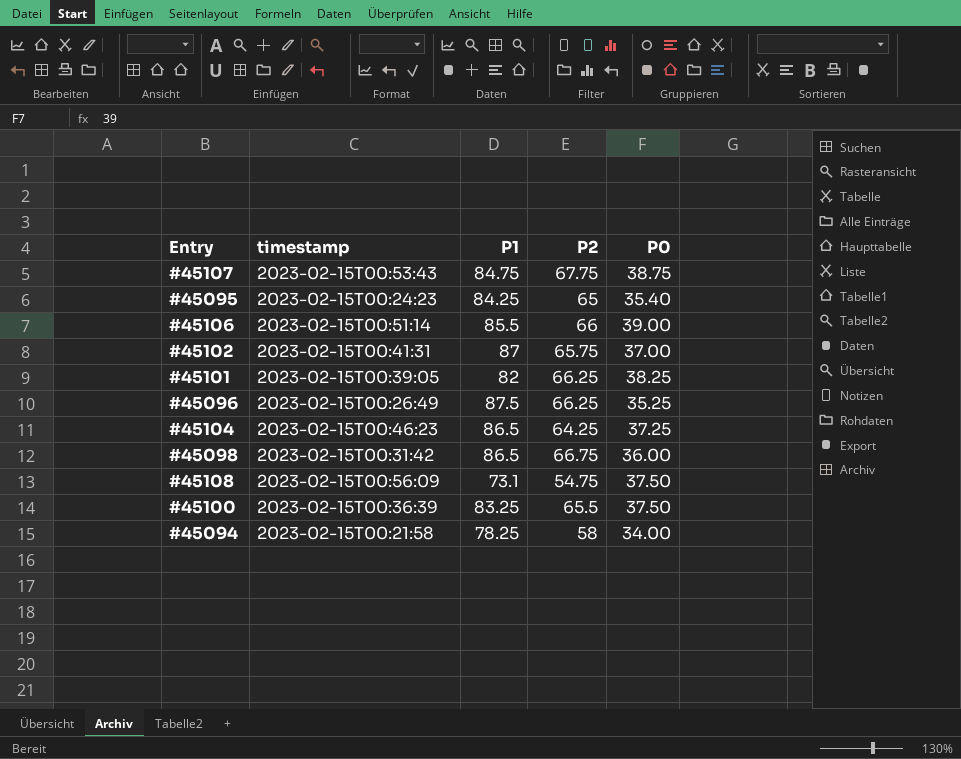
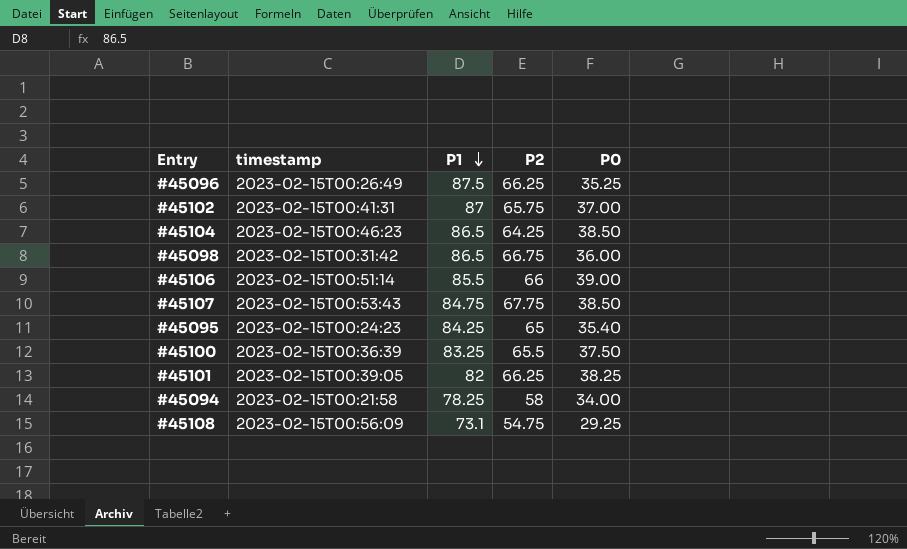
row order: none -> P1 descending
#45104 | P0: 37.25 -> 38.50
#45107 | P0: 38.75 -> 38.50
#45108 | P0: 37.50 -> 29.25

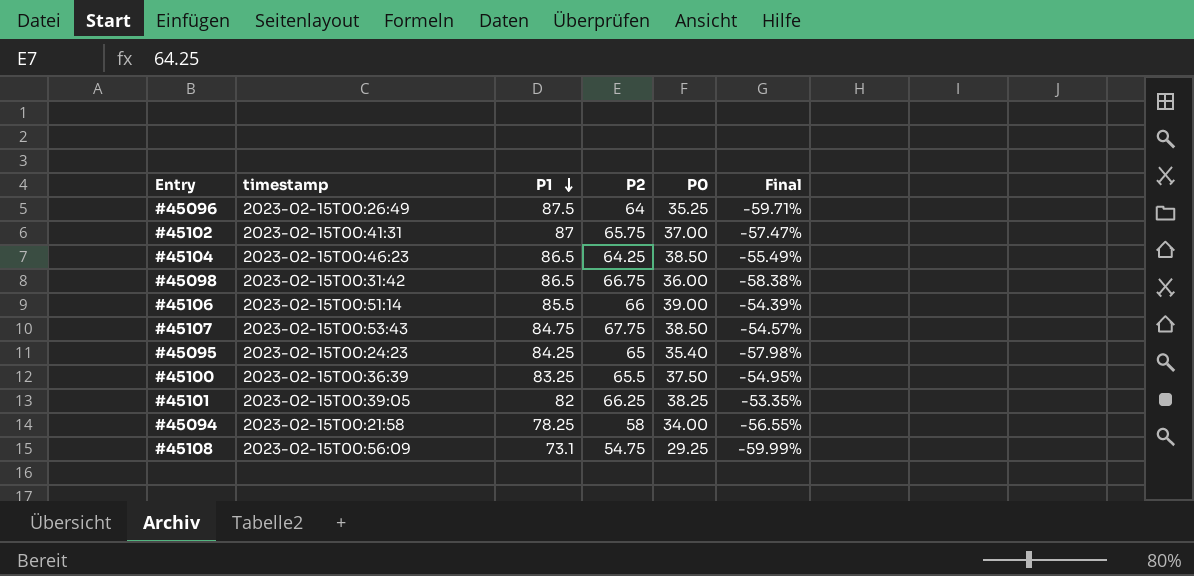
column Final | formula: none -> ([P0] - [P1]) / [P1]
#45096 | P2: 66.25 -> 64

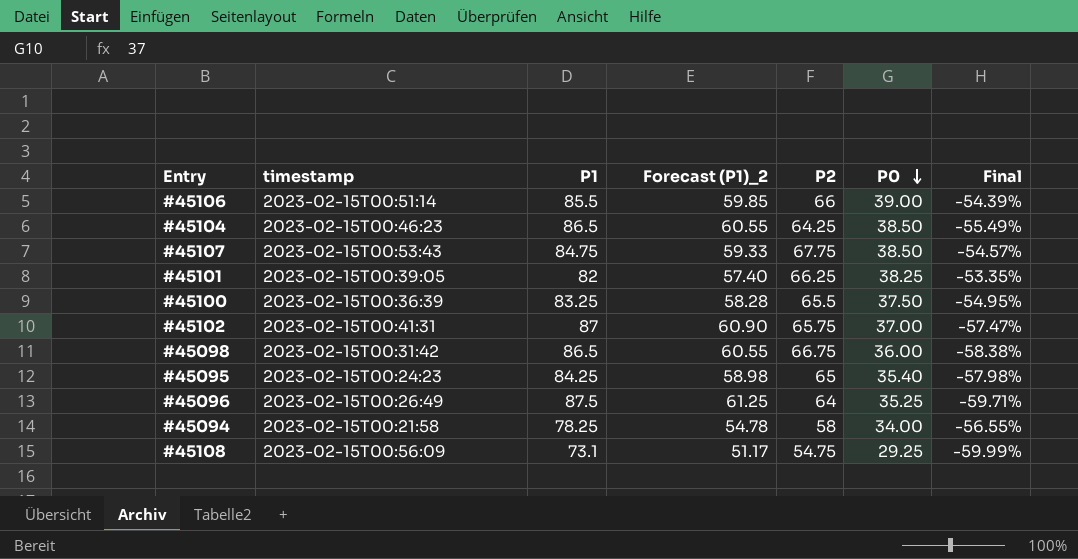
row order: P1 descending -> P0 descending
column Forecast (P1)_2 | formula: none -> [P1] * 0.7

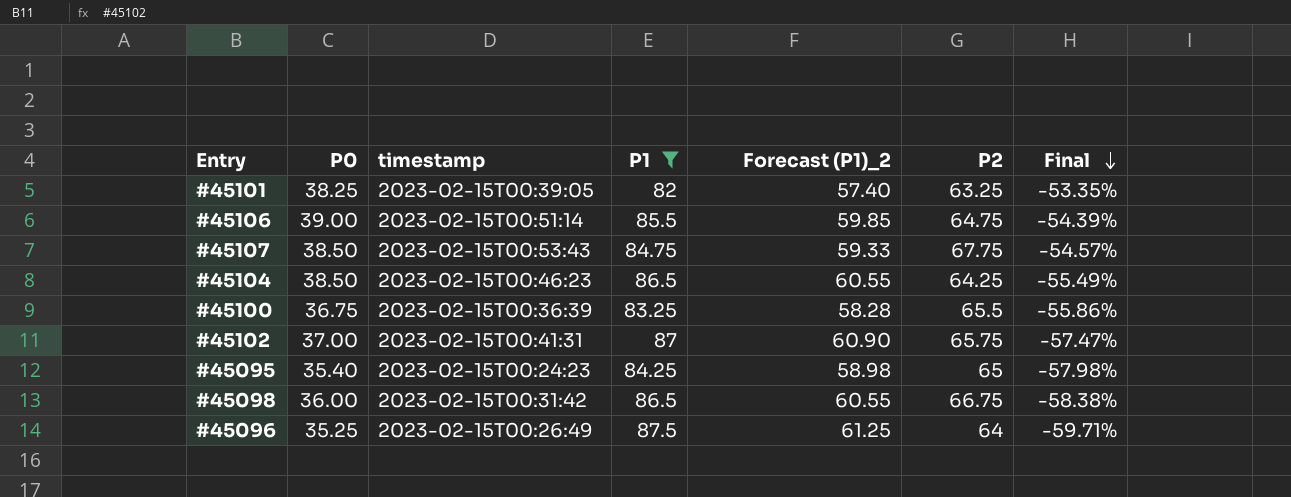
filter: none -> P1 >= 82
row order: P0 descending -> Final descending
column P0 | position: 6 -> 2
#45101 | P2: 66.25 -> 63.25
#45106 | P2: 66 -> 64.75
#45100 | P0: 37.50 -> 36.75
#45100 | Final: -54.95% -> -55.86%

